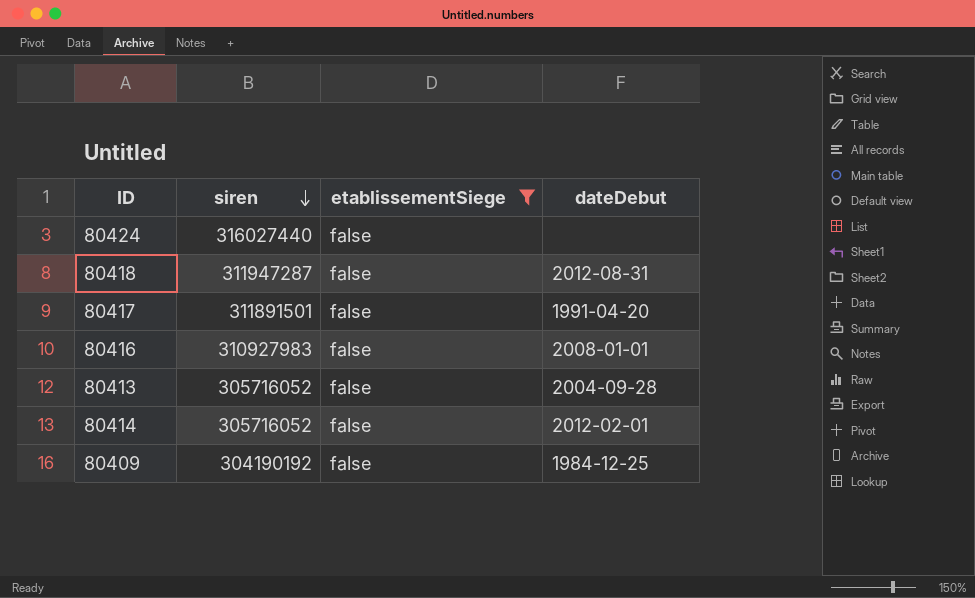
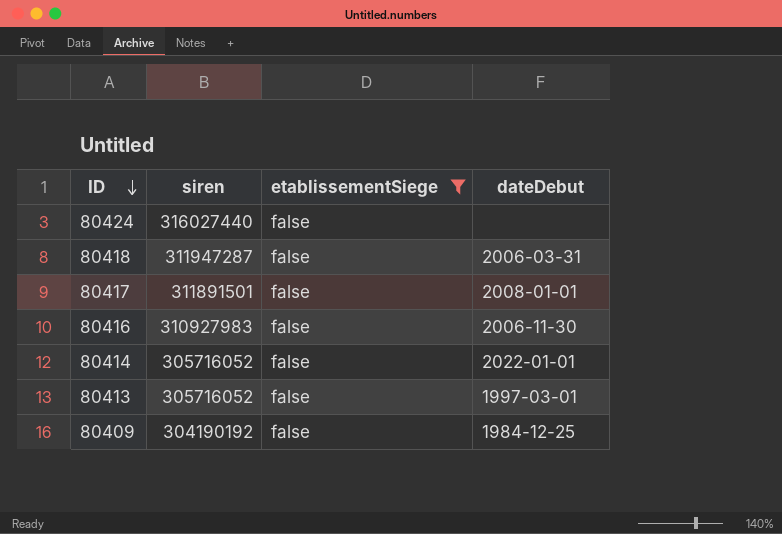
row order: siren descending -> ID descending
80418 | dateDebut: 2012-08-31 -> 2006-03-31
80417 | dateDebut: 1991-04-20 -> 2008-01-01
80416 | dateDebut: 2008-01-01 -> 2006-11-30
80414 | dateDebut: 2012-02-01 -> 2022-01-01
80413 | dateDebut: 2004-09-28 -> 1997-03-01

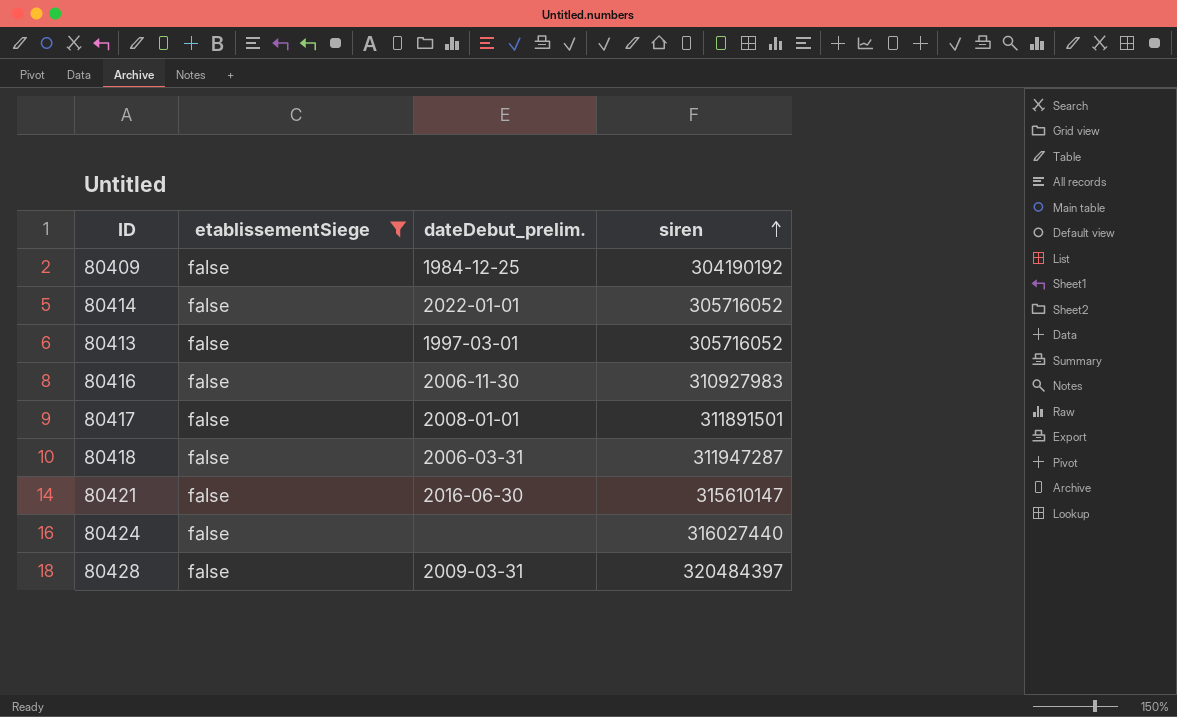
row order: ID descending -> siren ascending
column name: dateDebut -> dateDebut_prelim.
column siren | position: 2 -> 4
row 80421: none -> false | 2016-06-30 | 315610147
row 80428: none -> false | 2009-03-31 | 320484397

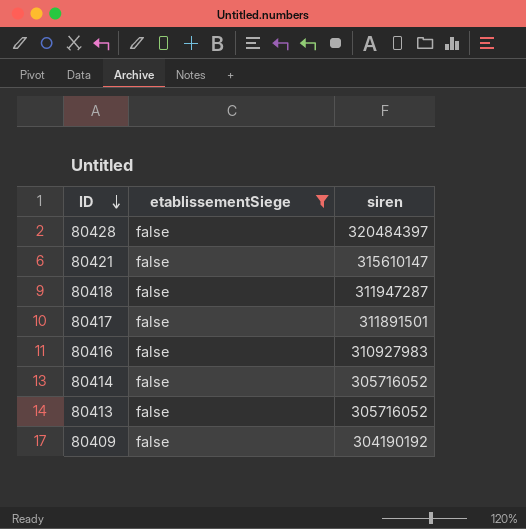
row order: siren ascending -> ID descending
column dateDebut_prelim. | position: 3 -> none
row 80424: false | none | 316027440 -> none

